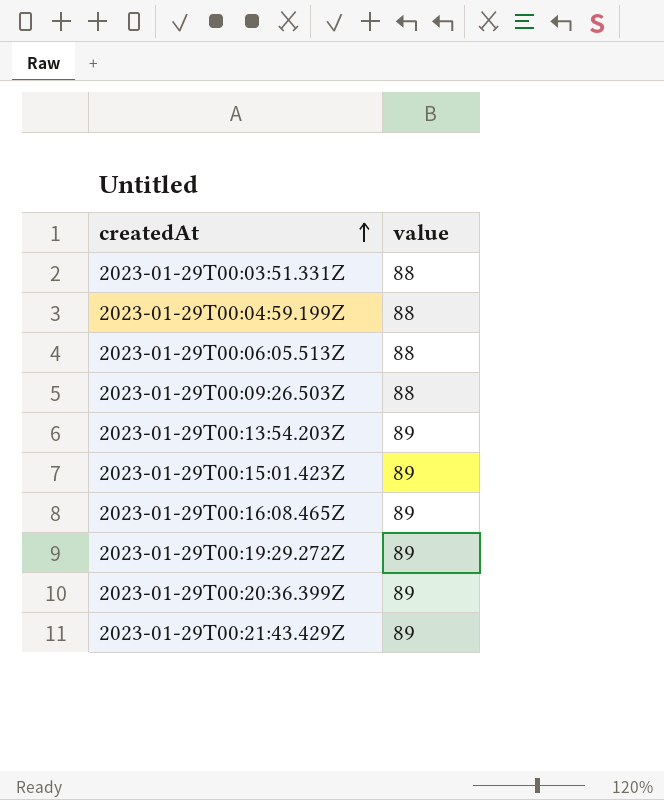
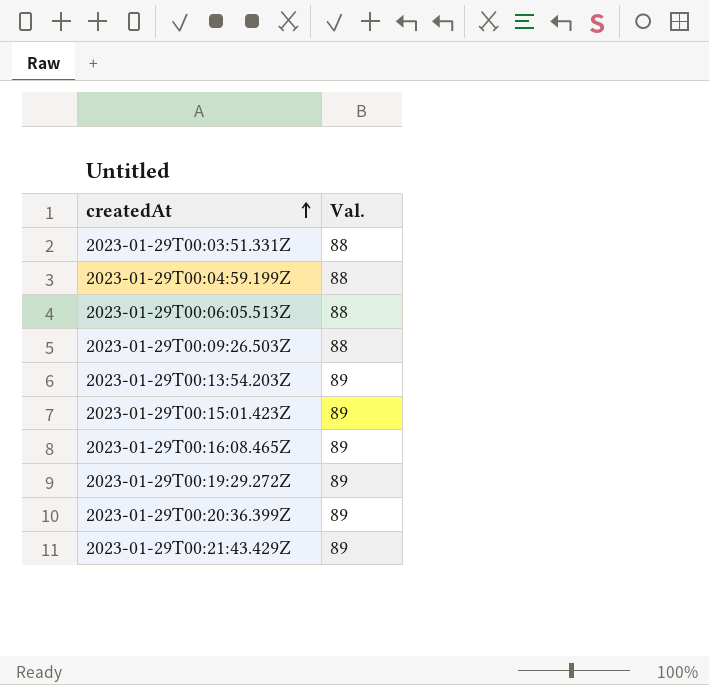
column name: value -> Val.

